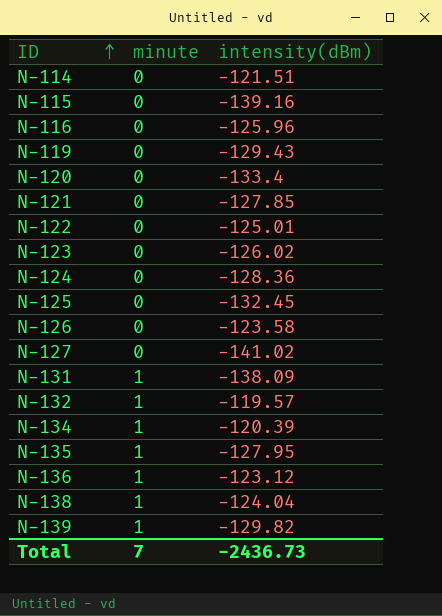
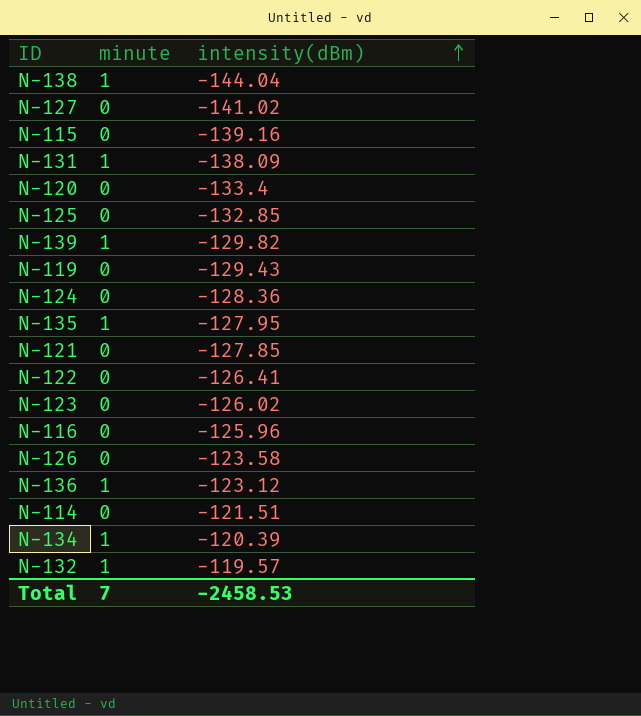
row order: ID ascending -> intensity(dBm) ascending
N-138 | intensity(dBm): -124.04 -> -144.04
N-125 | intensity(dBm): -132.45 -> -132.85
N-122 | intensity(dBm): -125.01 -> -126.41
Total | intensity(dBm): -2436.73 -> -2458.53

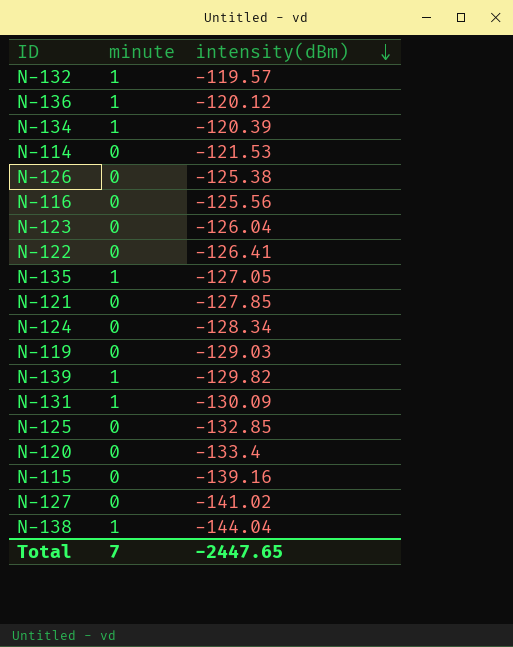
row order: intensity(dBm) ascending -> intensity(dBm) descending
N-136 | intensity(dBm): -123.12 -> -120.12
N-114 | intensity(dBm): -121.51 -> -121.53
N-126 | intensity(dBm): -123.58 -> -125.38
N-116 | intensity(dBm): -125.96 -> -125.56
N-123 | intensity(dBm): -126.02 -> -126.04
N-135 | intensity(dBm): -127.95 -> -127.05
N-124 | intensity(dBm): -128.36 -> -128.34
N-119 | intensity(dBm): -129.43 -> -129.03
N-131 | intensity(dBm): -138.09 -> -130.09
Total | intensity(dBm): -2458.53 -> -2447.65

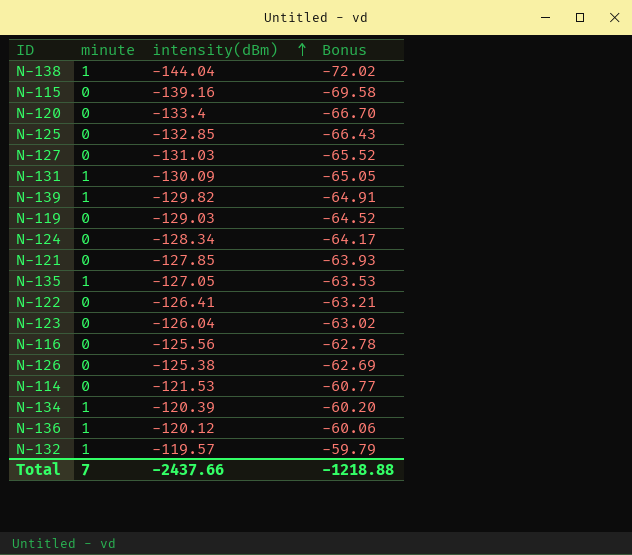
row order: intensity(dBm) descending -> intensity(dBm) ascending
column Bonus | formula: none -> [intensity(dBm)] * 0.5
N-127 | intensity(dBm): -141.02 -> -131.03
Total | intensity(dBm): -2447.65 -> -2437.66

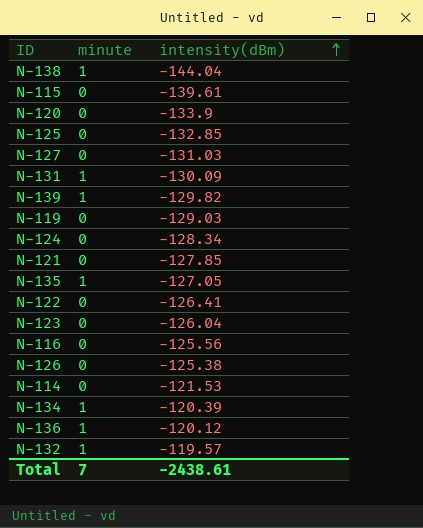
column Bonus | formula: [intensity(dBm)] * 0.5 -> none
N-115 | intensity(dBm): -139.16 -> -139.61
N-120 | intensity(dBm): -133.4 -> -133.9
Total | intensity(dBm): -2437.66 -> -2438.61

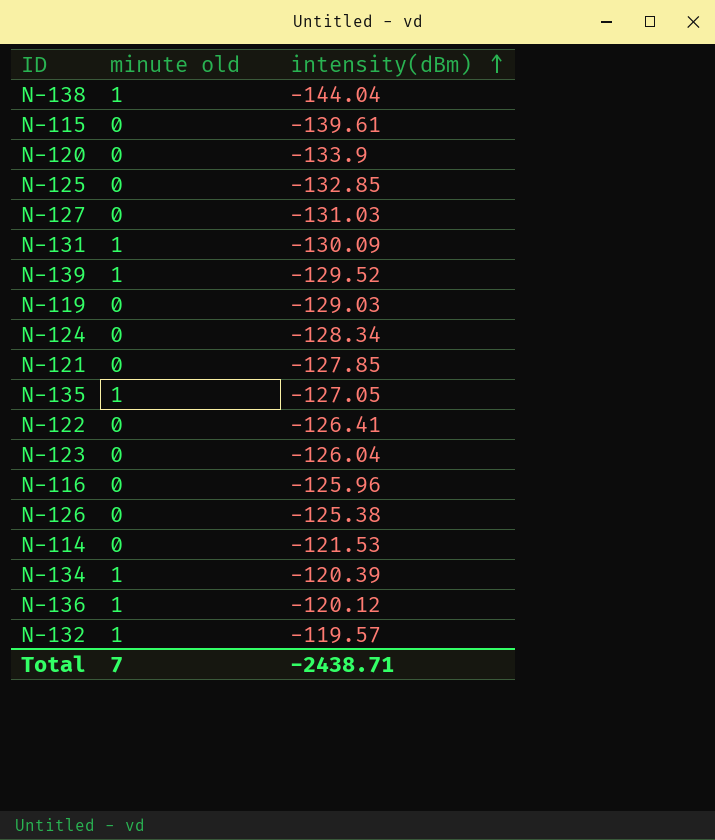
column name: minute -> minute old
N-139 | intensity(dBm): -129.82 -> -129.52
N-116 | intensity(dBm): -125.56 -> -125.96
Total | intensity(dBm): -2438.61 -> -2438.71

